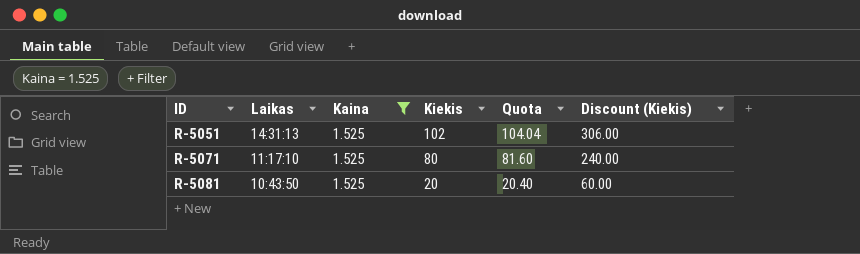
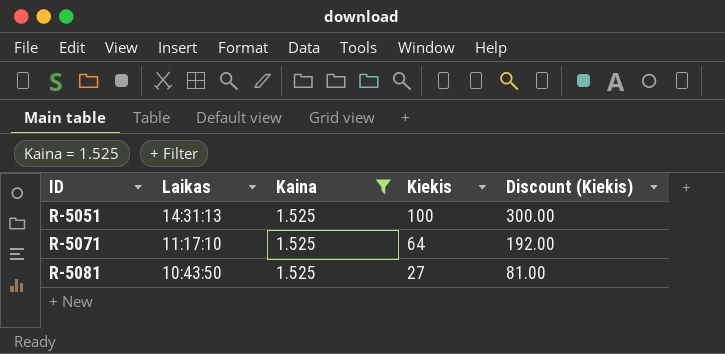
column Quota | formula: [Kiekis] * 1.02 -> none
R-5051 | Kiekis: 102 -> 100
R-5051 | Discount (Kiekis): 306.00 -> 300.00
R-5071 | Kiekis: 80 -> 64
R-5071 | Discount (Kiekis): 240.00 -> 192.00
R-5081 | Kiekis: 20 -> 27
R-5081 | Discount (Kiekis): 60.00 -> 81.00

